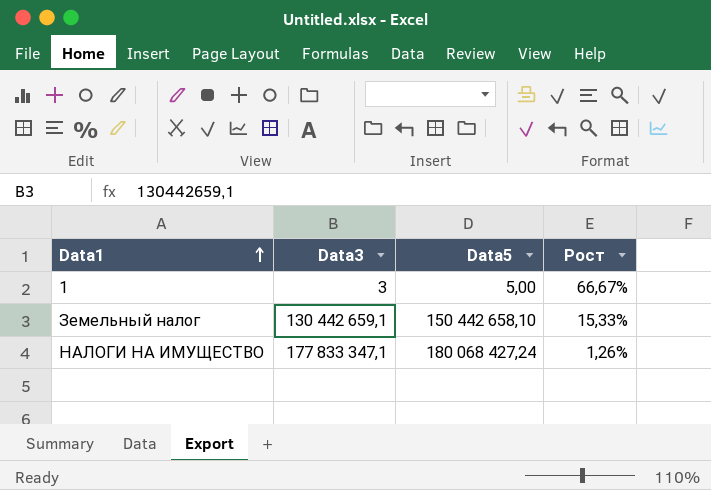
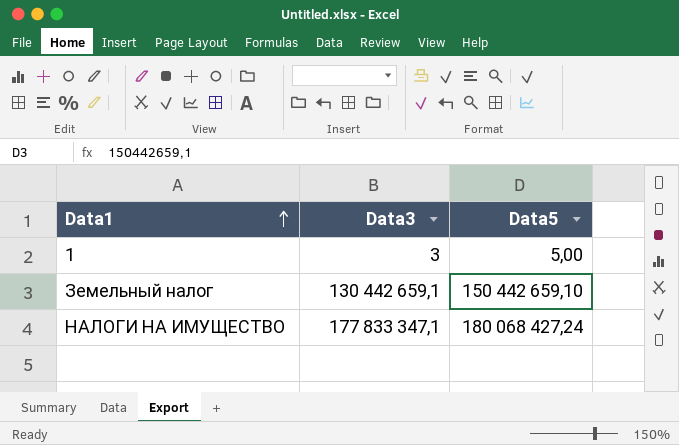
column Рост | formula: ([Data5] - [Data3]) / [Data3] -> none
Земельный налог | Data5: 150 442 658,10 -> 150 442 659,10

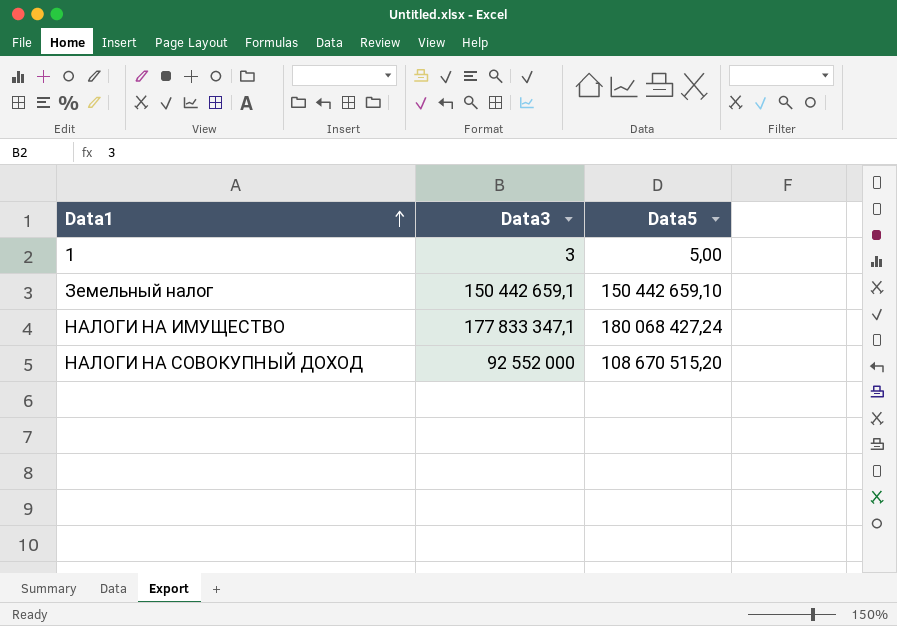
Земельный налог | Data3: 130 442 659,1 -> 150 442 659,1
row НАЛОГИ НА СОВОКУПНЫЙ ДОХОД: none -> 92 552 000 | 108 670 515,20

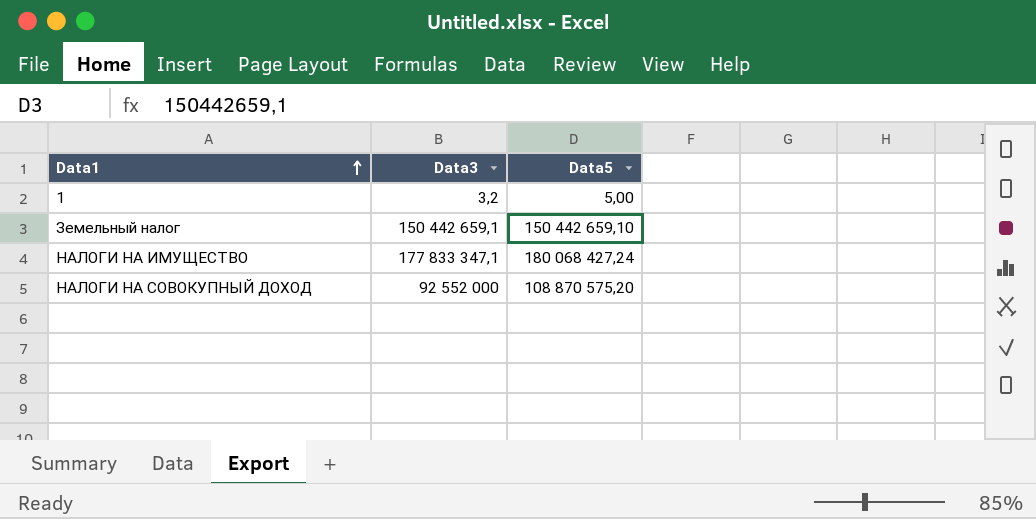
1 | Data3: 3 -> 3,2
НАЛОГИ НА СОВОКУПНЫЙ ДОХОД | Data5: 108 670 515,20 -> 108 870 575,20

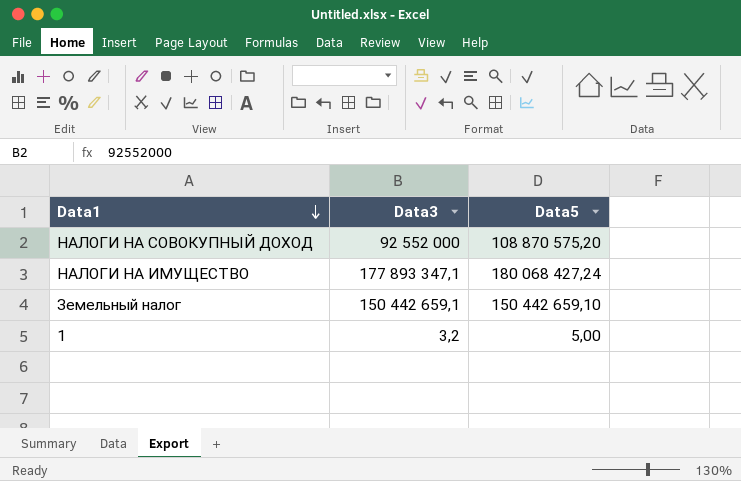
row order: Data1 ascending -> Data1 descending
НАЛОГИ НА ИМУЩЕСТВО | Data3: 177 833 347,1 -> 177 893 347,1

